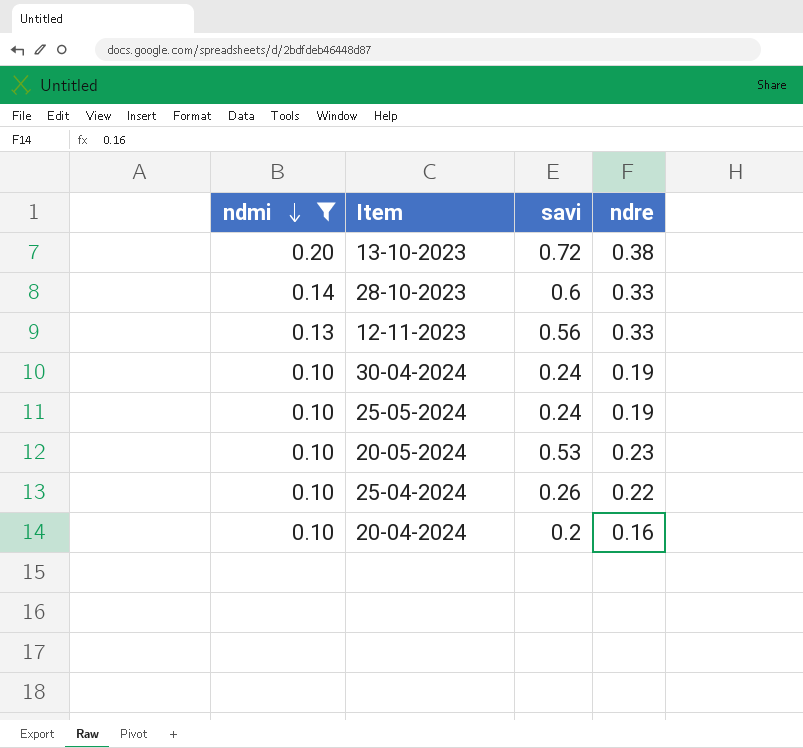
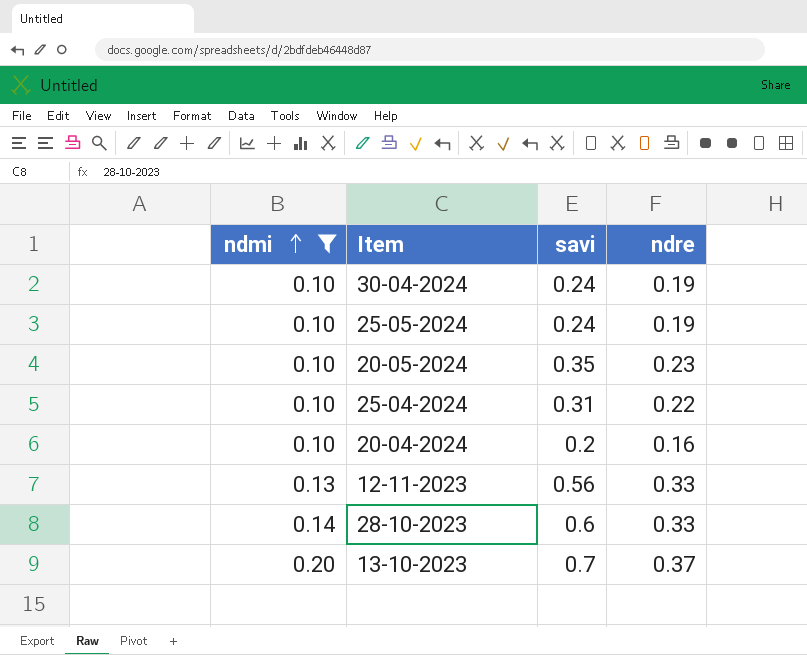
row order: ndmi descending -> ndmi ascending
20-05-2024 | savi: 0.53 -> 0.35
25-04-2024 | savi: 0.26 -> 0.31
13-10-2023 | savi: 0.72 -> 0.7
13-10-2023 | ndre: 0.38 -> 0.37

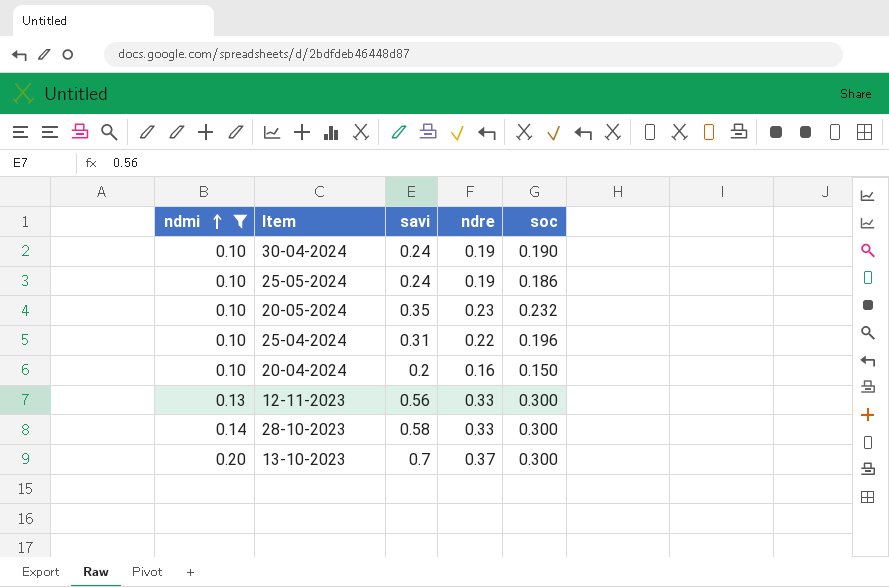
column soc | position: none -> 5
28-10-2023 | savi: 0.6 -> 0.58

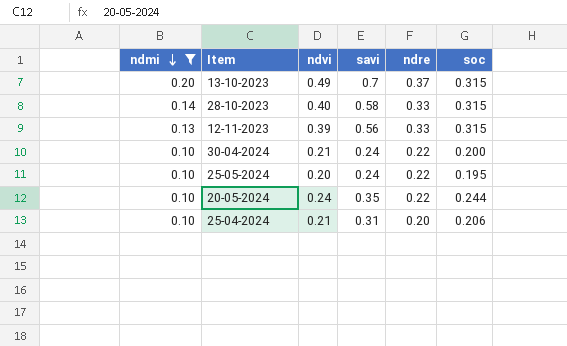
row order: ndmi ascending -> ndmi descending
column ndvi | position: none -> 3
row 20-04-2024: 0.10 | 0.2 | 0.16 | 0.150 -> none
13-10-2023 | soc: 0.300 -> 0.315
28-10-2023 | soc: 0.300 -> 0.315
12-11-2023 | soc: 0.300 -> 0.315
30-04-2024 | ndre: 0.19 -> 0.22
30-04-2024 | soc: 0.190 -> 0.200
25-05-2024 | ndre: 0.19 -> 0.22
25-05-2024 | soc: 0.186 -> 0.195
20-05-2024 | ndre: 0.23 -> 0.22
20-05-2024 | soc: 0.232 -> 0.244
25-04-2024 | ndre: 0.22 -> 0.20
25-04-2024 | soc: 0.196 -> 0.206

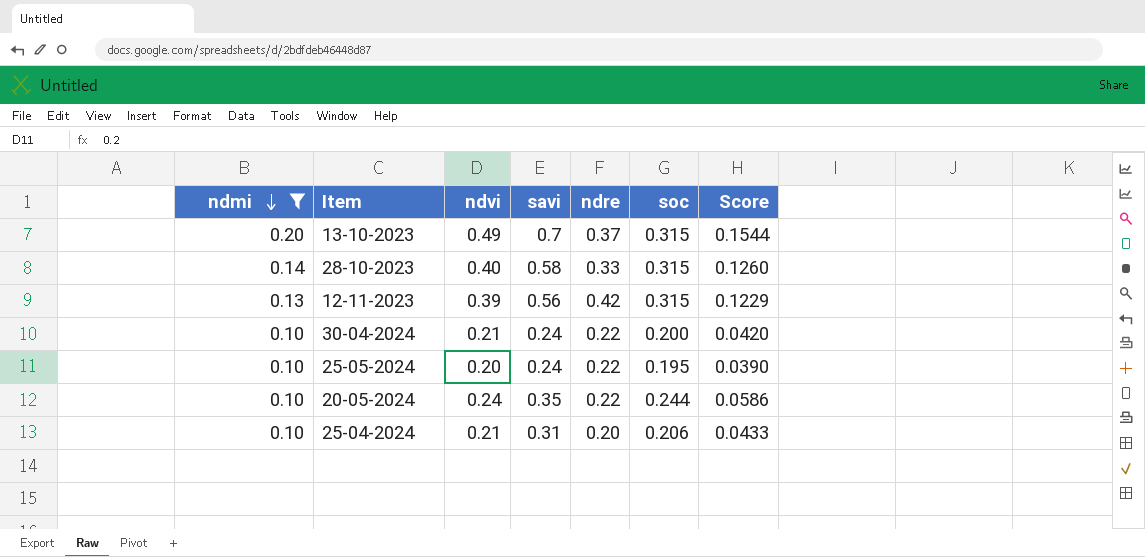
column Score | formula: none -> [ndvi] * [soc]
12-11-2023 | ndre: 0.33 -> 0.42

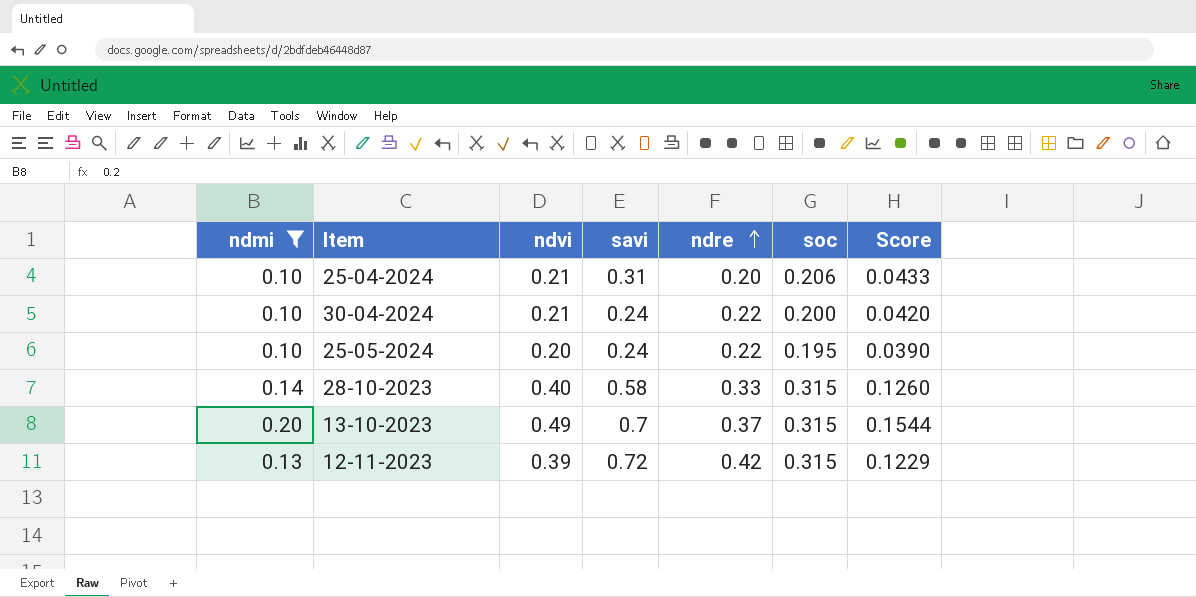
row order: ndmi descending -> ndre ascending
row 20-05-2024: 0.10 | 0.24 | 0.35 | 0.22 | 0.244 | 0.0586 -> none
12-11-2023 | savi: 0.56 -> 0.72

